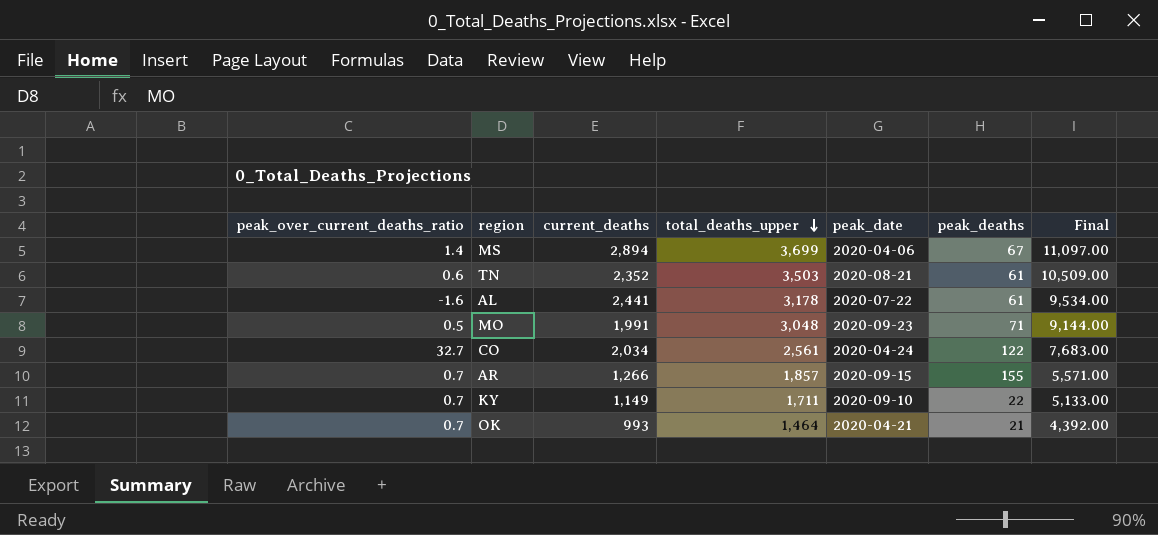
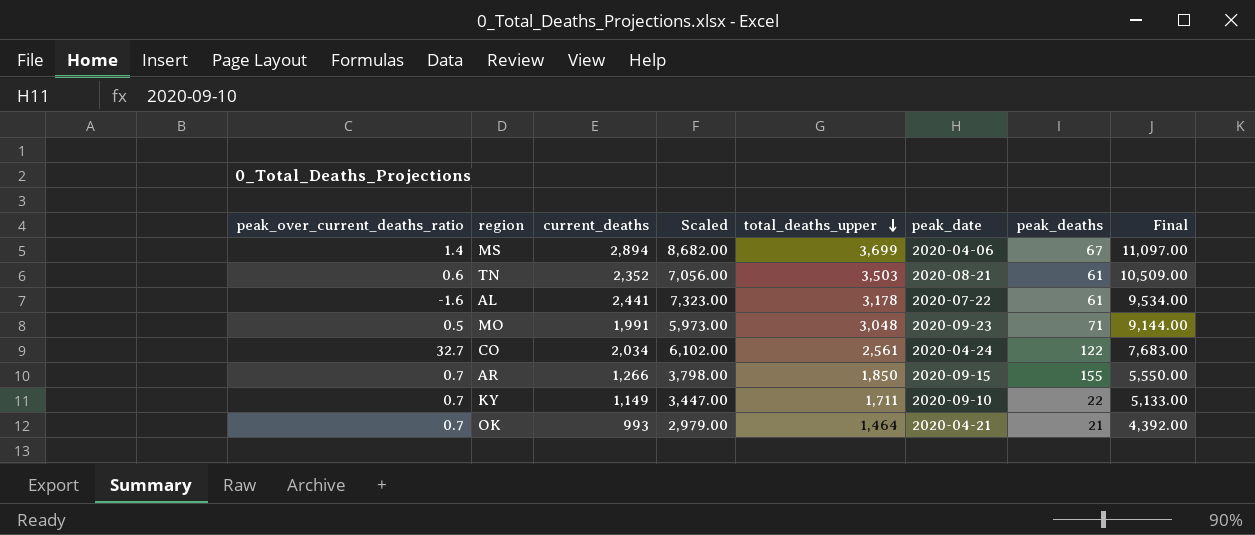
column Scaled | formula: none -> [current_deaths] * 3
AR | total_deaths_upper: 1,857 -> 1,850
AR | Final: 5,571.00 -> 5,550.00

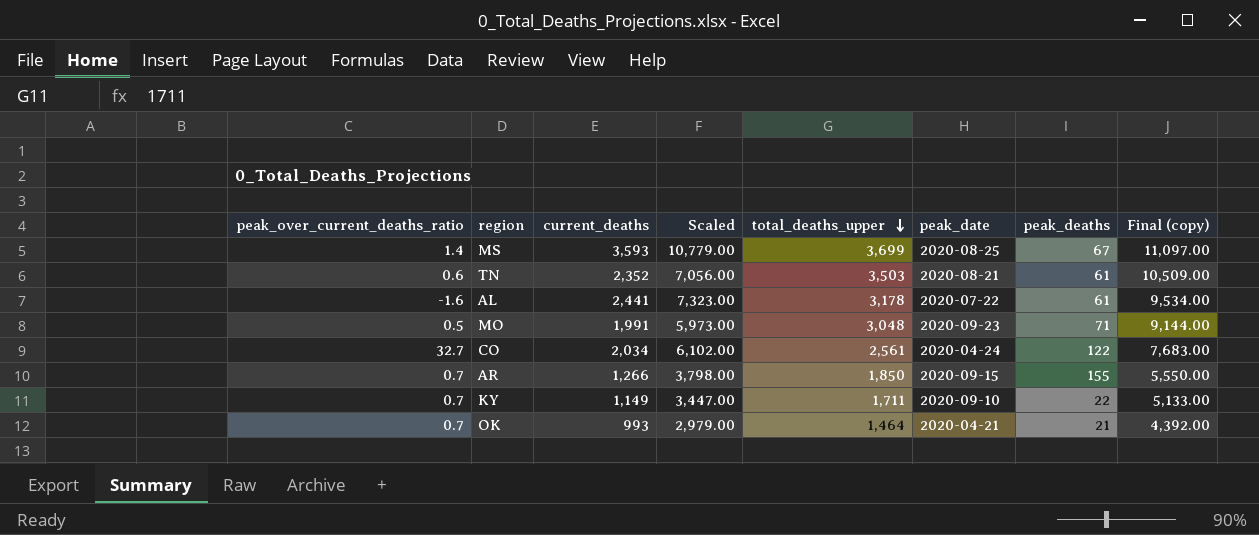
column name: Final -> Final (copy)
MS | current_deaths: 2,894 -> 3,593
MS | Scaled: 8,682.00 -> 10,779.00
MS | peak_date: 2020-04-06 -> 2020-08-25

